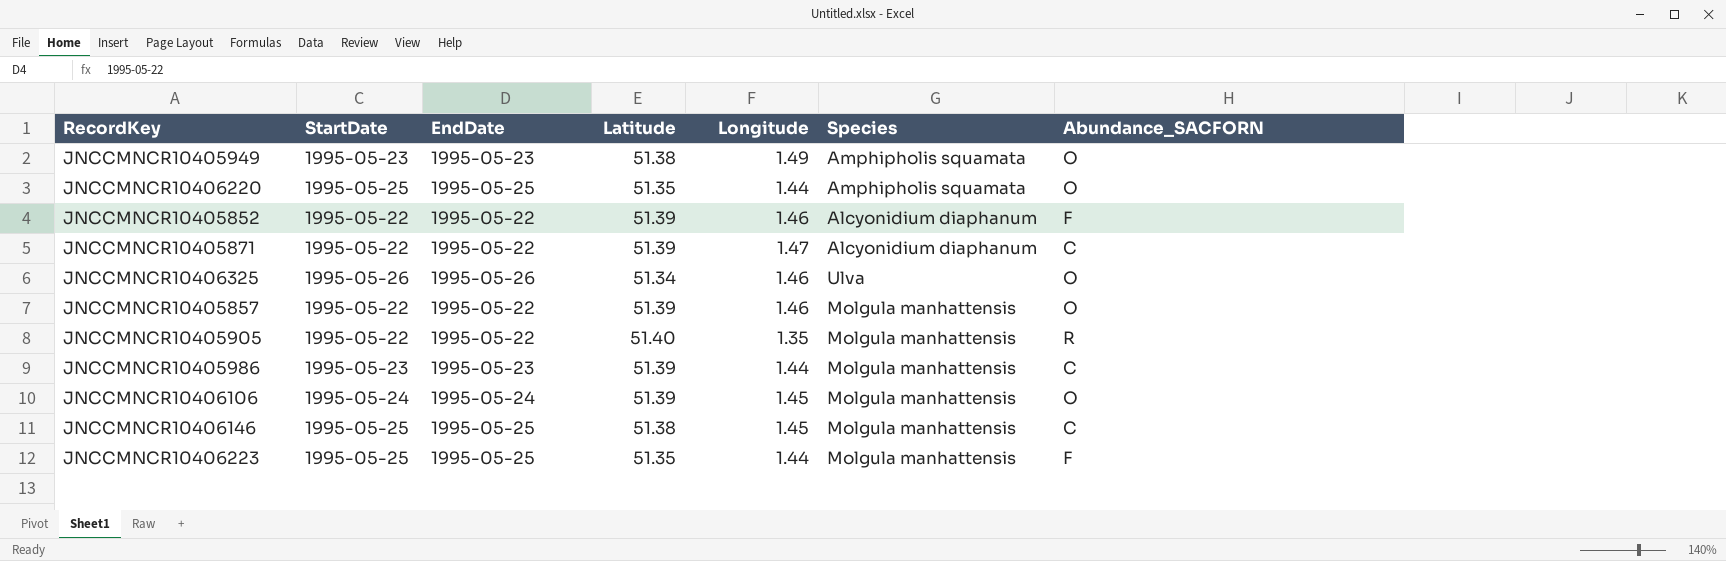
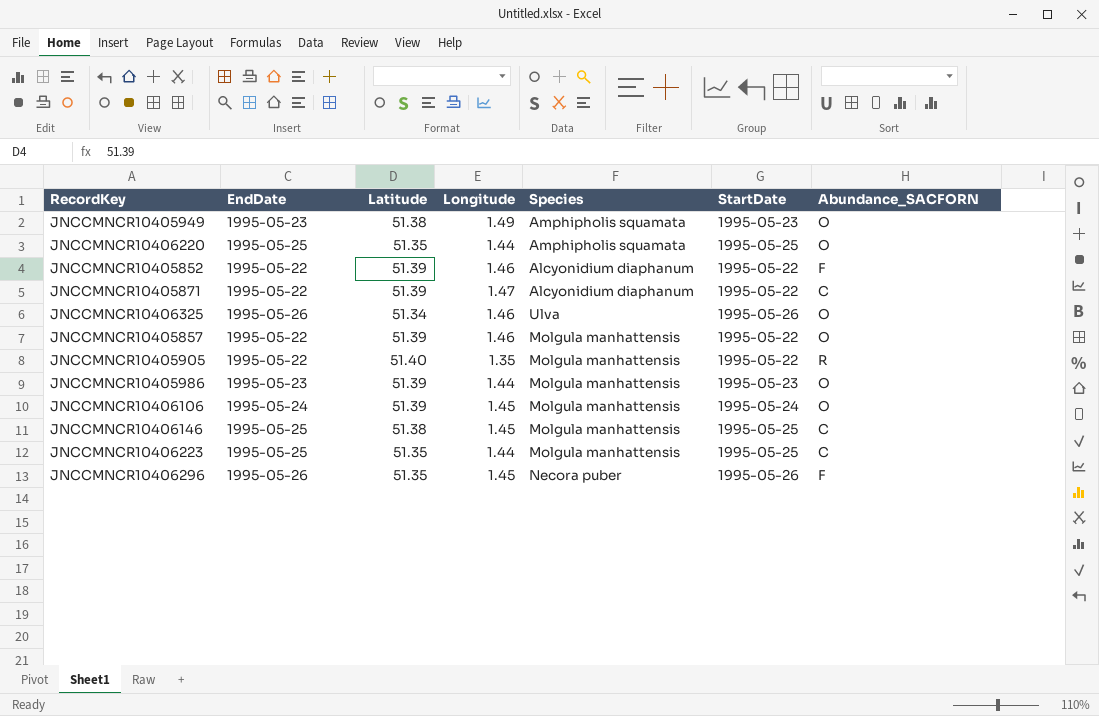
column StartDate | position: 2 -> 6
JNCCMNCR10405986 | Abundance_SACFORN: C -> O
JNCCMNCR10406223 | Abundance_SACFORN: F -> C
row JNCCMNCR10406296: none -> 1995-05-26 | 51.35 | 1.45 | Necora puber | 1995-05-26 | F

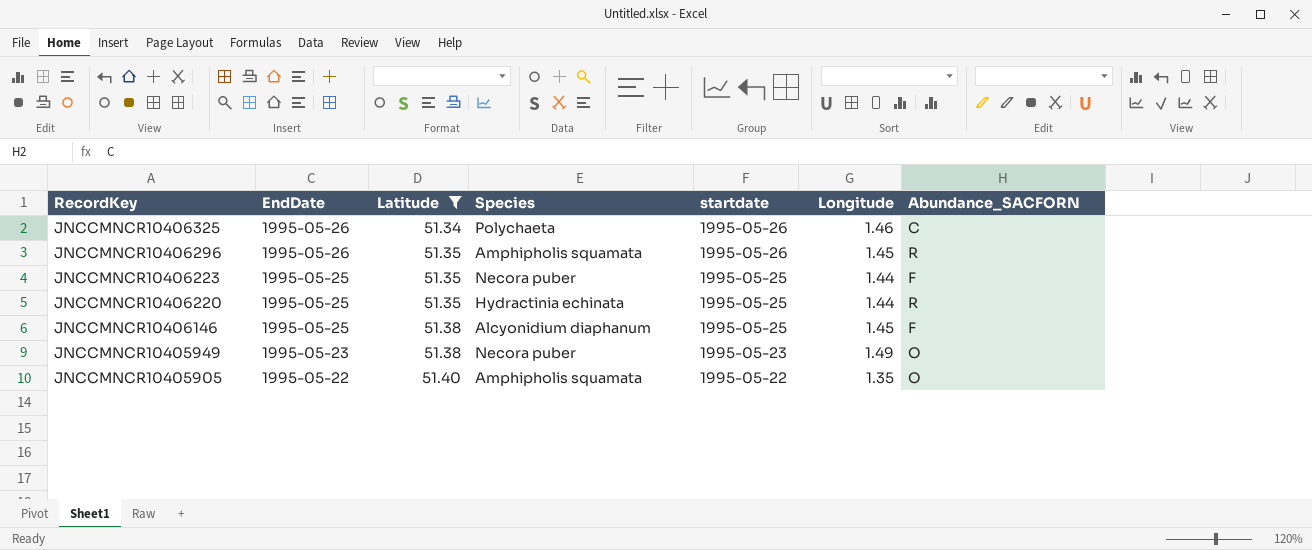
filter: none -> Latitude != 51.39
row order: none -> RecordKey descending
column name: StartDate -> startdate
column Longitude | position: 4 -> 6
JNCCMNCR10406325 | Species: Ulva -> Polychaeta
JNCCMNCR10406325 | Abundance_SACFORN: O -> C
JNCCMNCR10406296 | Species: Necora puber -> Amphipholis squamata
JNCCMNCR10406296 | Abundance_SACFORN: F -> R
JNCCMNCR10406223 | Species: Molgula manhattensis -> Necora puber
JNCCMNCR10406223 | Abundance_SACFORN: C -> F
JNCCMNCR10406220 | Species: Amphipholis squamata -> Hydractinia echinata
JNCCMNCR10406220 | Abundance_SACFORN: O -> R
JNCCMNCR10406146 | Species: Molgula manhattensis -> Alcyonidium diaphanum
JNCCMNCR10406146 | Abundance_SACFORN: C -> F
JNCCMNCR10405949 | Species: Amphipholis squamata -> Necora puber
JNCCMNCR10405905 | Species: Molgula manhattensis -> Amphipholis squamata
JNCCMNCR10405905 | Abundance_SACFORN: R -> O

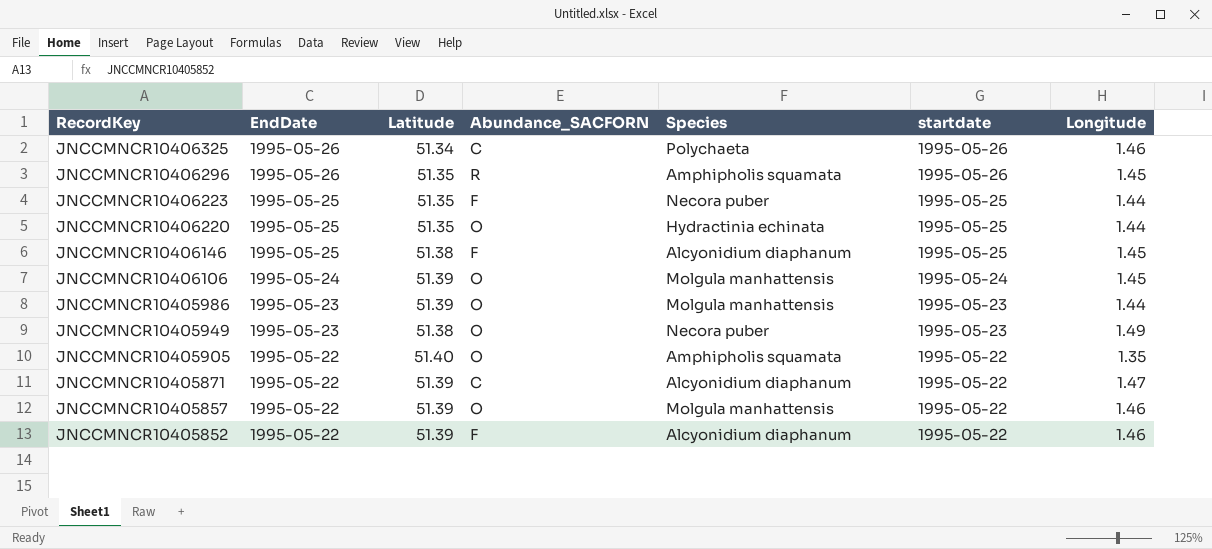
filter: Latitude != 51.39 -> none
column Abundance_SACFORN | position: 7 -> 4
JNCCMNCR10406220 | Abundance_SACFORN: R -> O

